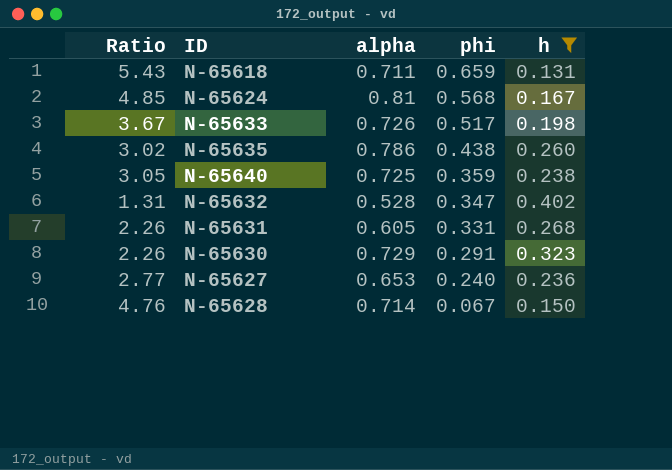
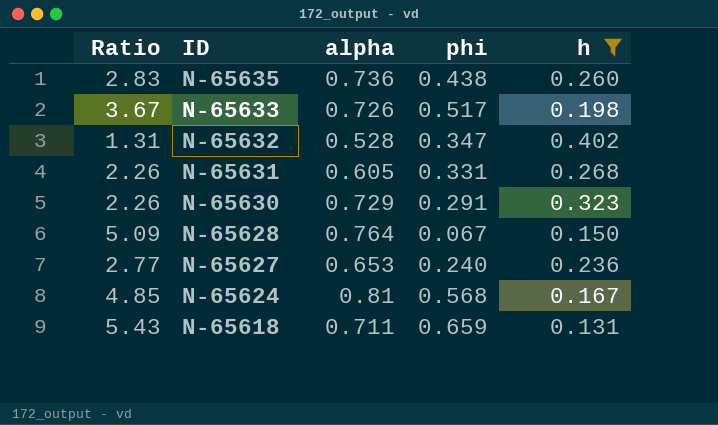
row order: phi descending -> ID descending
row N-65640: 3.05 | 0.725 | 0.359 | 0.238 -> none
N-65635 | Ratio: 3.02 -> 2.83
N-65635 | alpha: 0.786 -> 0.736
N-65628 | Ratio: 4.76 -> 5.09
N-65628 | alpha: 0.714 -> 0.764

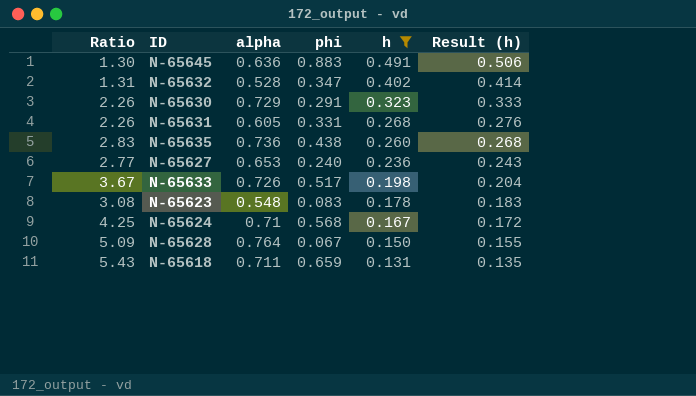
row order: ID descending -> h descending
column Result (h) | formula: none -> [h] * 1.03
row N-65645: none -> 1.30 | 0.636 | 0.883 | 0.491 | 0.506
row N-65623: none -> 3.08 | 0.548 | 0.083 | 0.178 | 0.183
N-65624 | Ratio: 4.85 -> 4.25
N-65624 | alpha: 0.81 -> 0.71

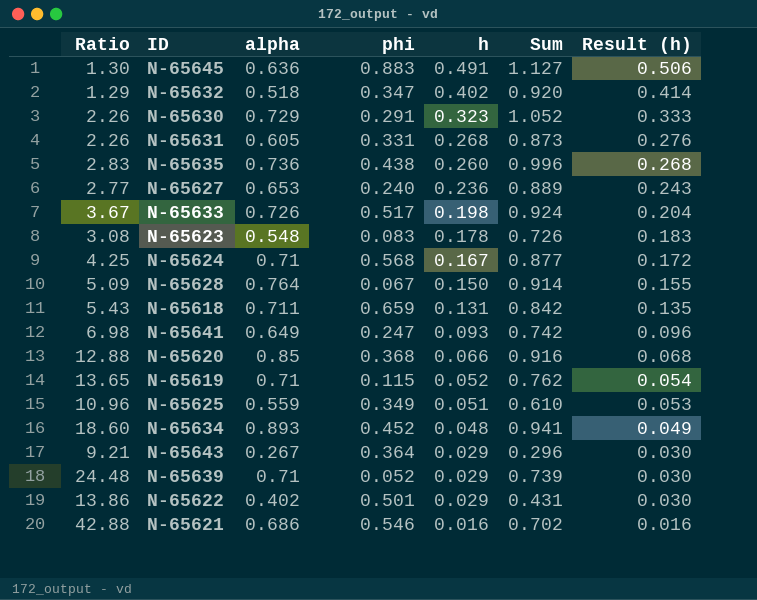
filter: h >= 0.131 -> none
column Sum | formula: none -> [alpha] + [h]
N-65632 | Ratio: 1.31 -> 1.29
N-65632 | alpha: 0.528 -> 0.518

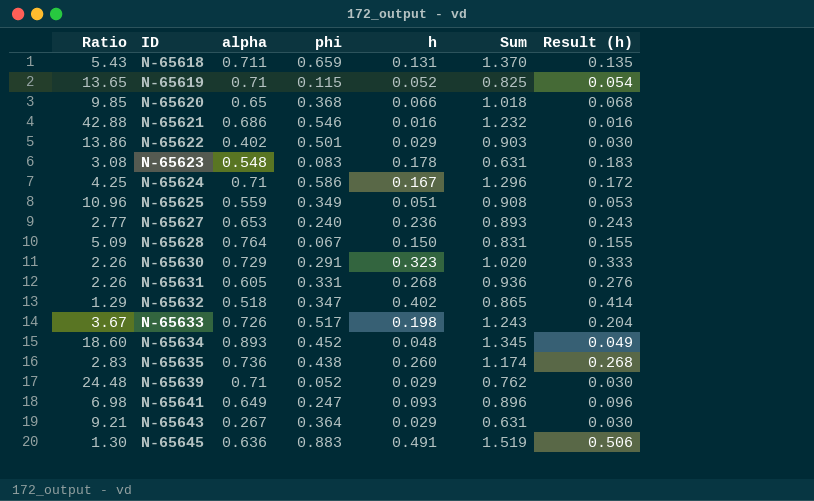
row order: h descending -> ID ascending
column Sum | formula: [alpha] + [h] -> [alpha] + [phi]
N-65620 | Ratio: 12.88 -> 9.85
N-65620 | alpha: 0.85 -> 0.65
N-65624 | phi: 0.568 -> 0.586

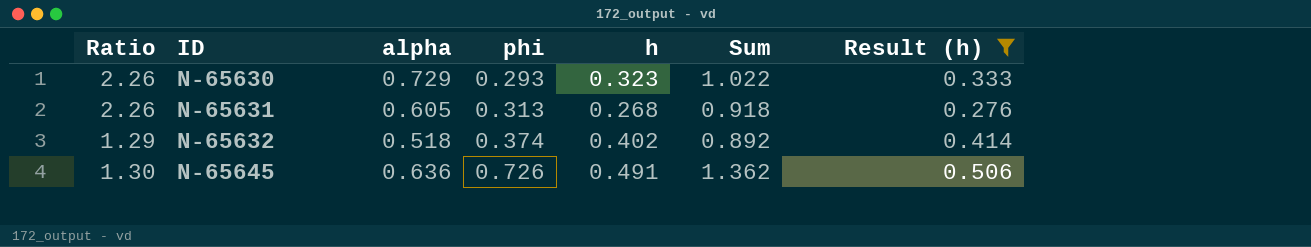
filter: none -> Result (h) >= 0.276
N-65630 | phi: 0.291 -> 0.293
N-65630 | Sum: 1.020 -> 1.022
N-65631 | phi: 0.331 -> 0.313
N-65631 | Sum: 0.936 -> 0.918
N-65632 | phi: 0.347 -> 0.374
N-65632 | Sum: 0.865 -> 0.892
N-65645 | phi: 0.883 -> 0.726
N-65645 | Sum: 1.519 -> 1.362

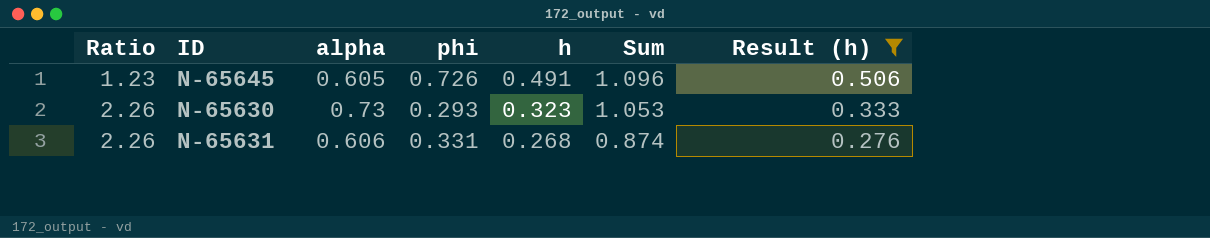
row order: ID ascending -> Ratio ascending
column Sum | formula: [alpha] + [phi] -> [alpha] + [h]
row N-65632: 1.29 | 0.518 | 0.374 | 0.402 | 0.892 | 0.414 -> none
N-65645 | Ratio: 1.30 -> 1.23
N-65645 | alpha: 0.636 -> 0.605
N-65630 | alpha: 0.729 -> 0.73
N-65631 | alpha: 0.605 -> 0.606
N-65631 | phi: 0.313 -> 0.331

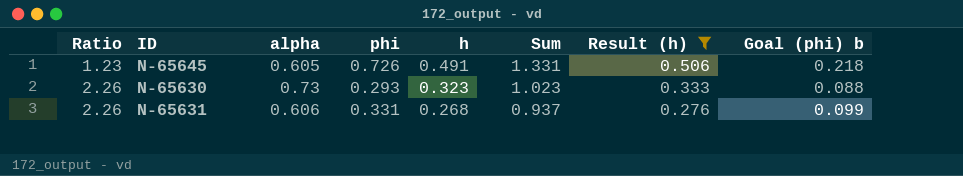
column Sum | formula: [alpha] + [h] -> [alpha] + [phi]
column Goal (phi) b | formula: none -> [phi] * 0.3

